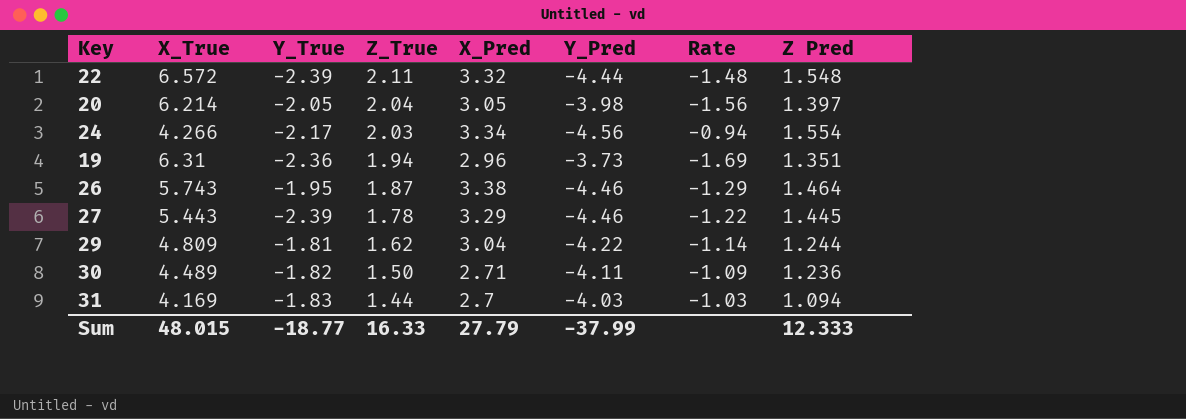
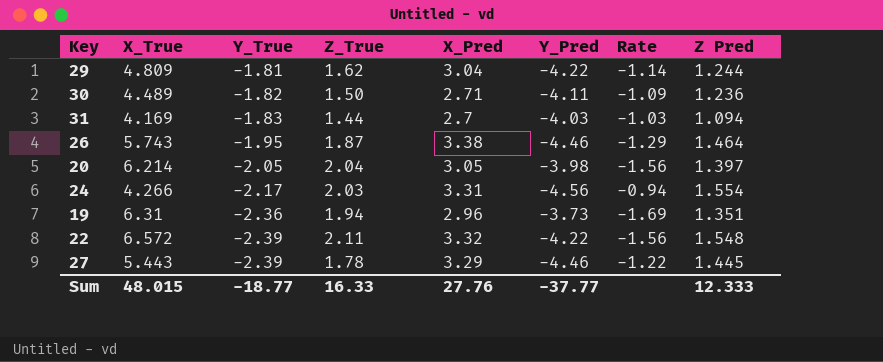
row order: Z_True descending -> Y_True descending
24 | X_Pred: 3.34 -> 3.31
22 | Y_Pred: -4.44 -> -4.22
22 | Rate: -1.48 -> -1.56
Sum | X_Pred: 27.79 -> 27.76
Sum | Y_Pred: -37.99 -> -37.77

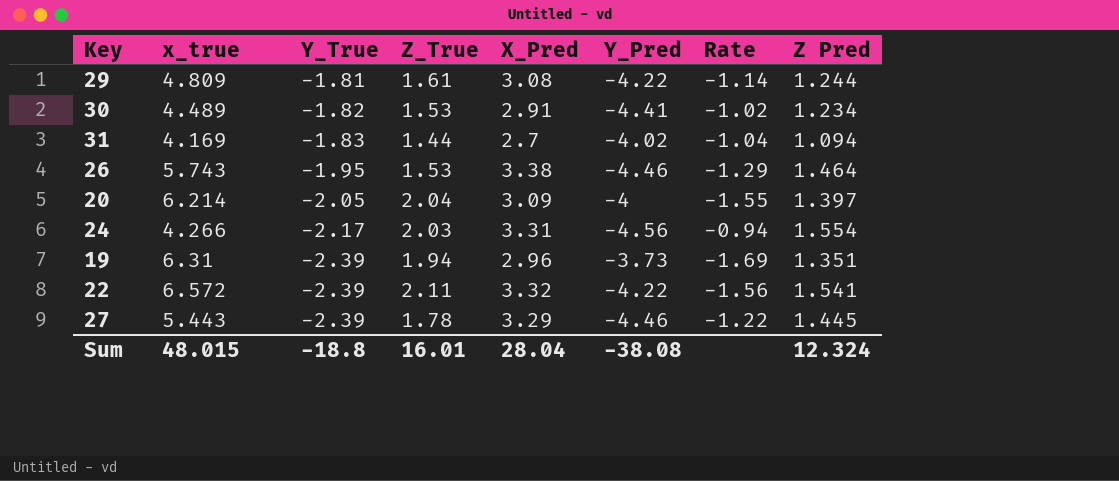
column name: X_True -> x_true
29 | Z_True: 1.62 -> 1.61
29 | X_Pred: 3.04 -> 3.08
30 | Z_True: 1.50 -> 1.53
30 | X_Pred: 2.71 -> 2.91
30 | Y_Pred: -4.11 -> -4.41
30 | Rate: -1.09 -> -1.02
30 | Z Pred: 1.236 -> 1.234
31 | Y_Pred: -4.03 -> -4.02
31 | Rate: -1.03 -> -1.04
26 | Z_True: 1.87 -> 1.53
20 | X_Pred: 3.05 -> 3.09
20 | Y_Pred: -3.98 -> -4
20 | Rate: -1.56 -> -1.55
19 | Y_True: -2.36 -> -2.39
22 | Z Pred: 1.548 -> 1.541
Sum | Y_True: -18.77 -> -18.8
Sum | Z_True: 16.33 -> 16.01
Sum | X_Pred: 27.76 -> 28.04
Sum | Y_Pred: -37.77 -> -38.08
Sum | Z Pred: 12.333 -> 12.324

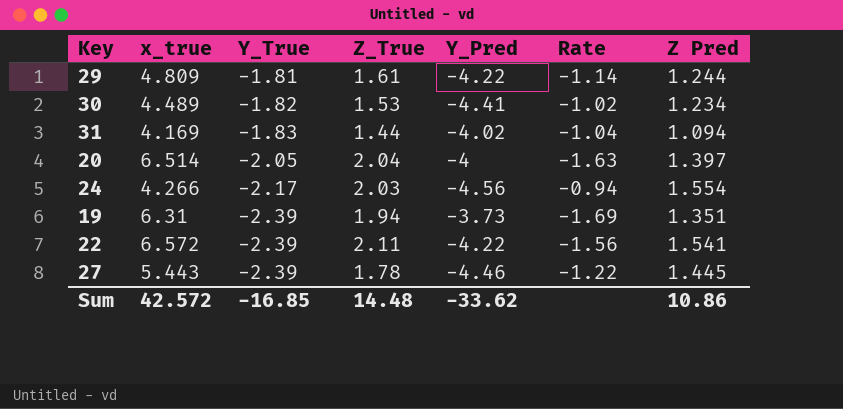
column X_Pred | position: 5 -> none
row 26: 5.743 | -1.95 | 1.53 | 3.38 | -4.46 | -1.29 | 1.464 -> none
20 | x_true: 6.214 -> 6.514
20 | Rate: -1.55 -> -1.63
Sum | x_true: 48.015 -> 42.572
Sum | Y_True: -18.8 -> -16.85
Sum | Z_True: 16.01 -> 14.48
Sum | Y_Pred: -38.08 -> -33.62
Sum | Z Pred: 12.324 -> 10.86

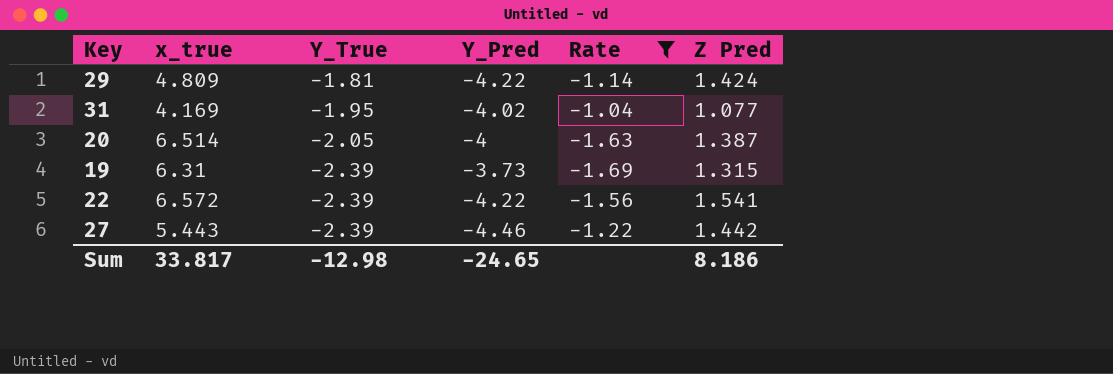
filter: none -> Rate <= -1.04
column Z_True | position: 4 -> none
29 | Z Pred: 1.244 -> 1.424
31 | Y_True: -1.83 -> -1.95
31 | Z Pred: 1.094 -> 1.077
20 | Z Pred: 1.397 -> 1.387
19 | Z Pred: 1.351 -> 1.315
27 | Z Pred: 1.445 -> 1.442
Sum | x_true: 42.572 -> 33.817
Sum | Y_True: -16.85 -> -12.98
Sum | Y_Pred: -33.62 -> -24.65
Sum | Z Pred: 10.86 -> 8.186

